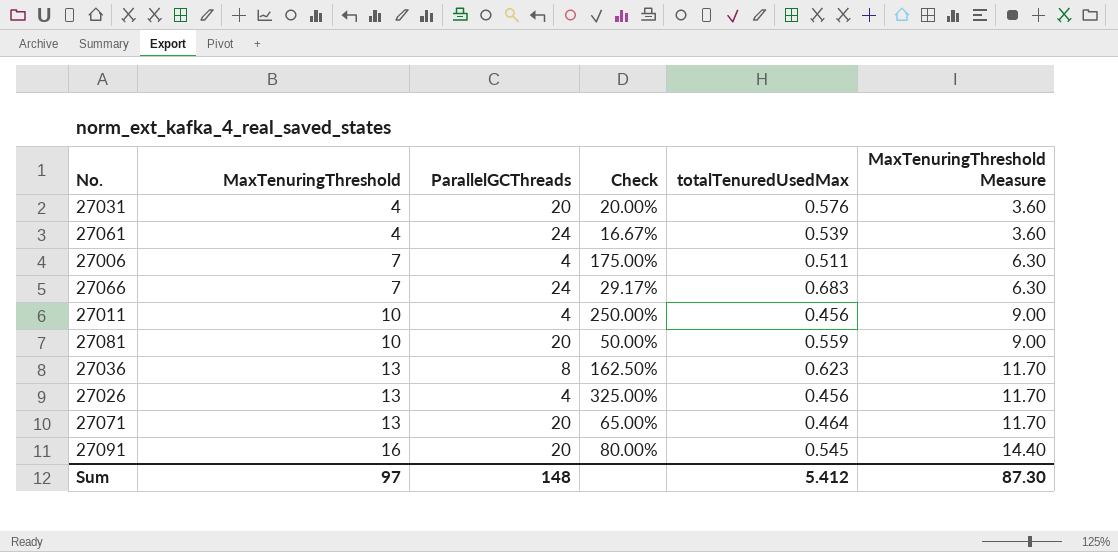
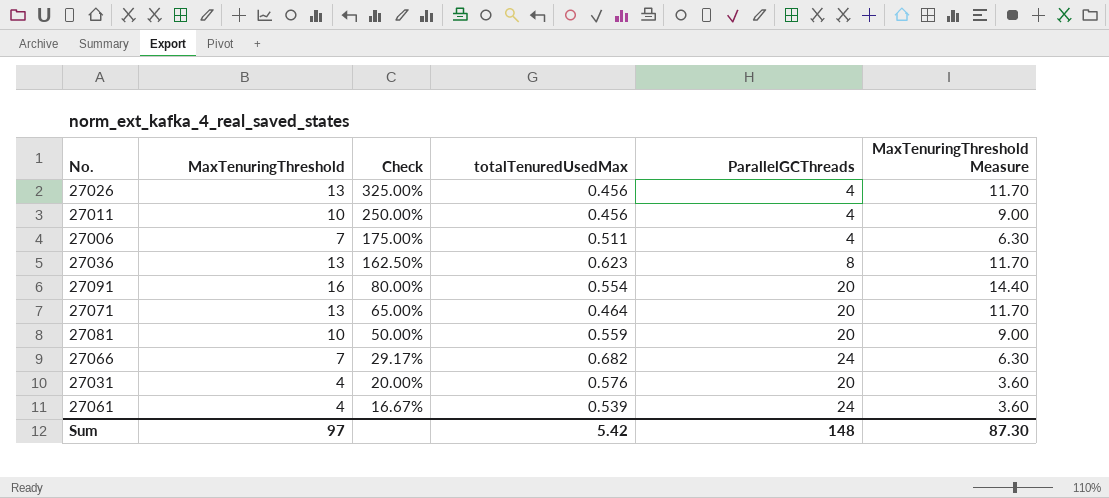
row order: MaxTenuringThreshold ascending -> Check descending
column ParallelGCThreads | position: 3 -> 5
27091 | totalTenuredUsedMax: 0.545 -> 0.554
27066 | totalTenuredUsedMax: 0.683 -> 0.682
Sum | totalTenuredUsedMax: 5.412 -> 5.42

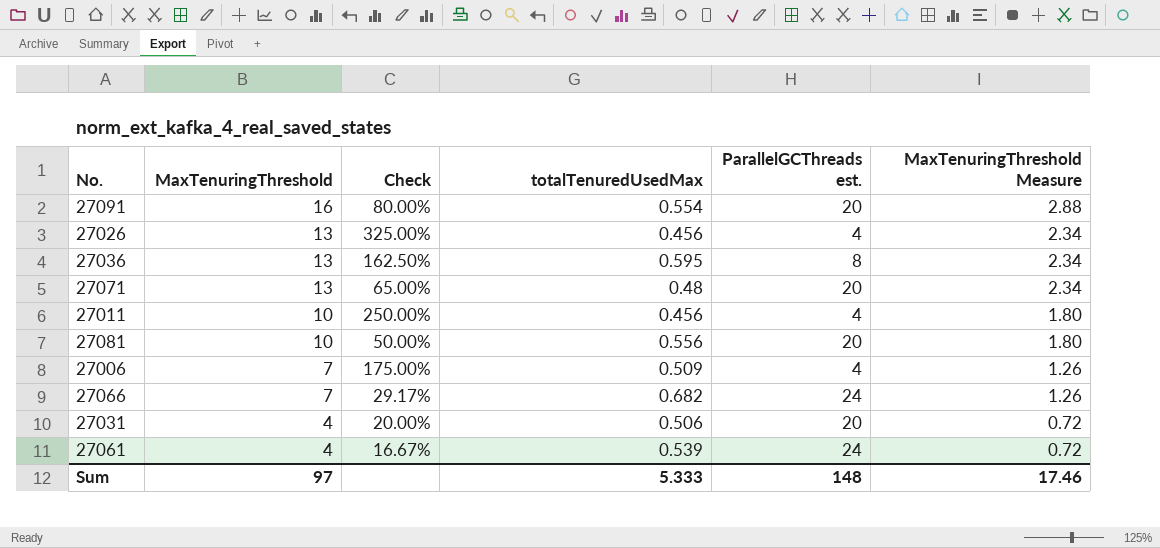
row order: Check descending -> MaxTenuringThreshold descending
column name: ParallelGCThreads -> ParallelGCThreads est.
column MaxTenuringThreshold Measure | formula: [MaxTenuringThreshold] * 0.9 -> [MaxTenuringThreshold] * 0.18
27036 | totalTenuredUsedMax: 0.623 -> 0.595
27071 | totalTenuredUsedMax: 0.464 -> 0.48
27081 | totalTenuredUsedMax: 0.559 -> 0.556
27006 | totalTenuredUsedMax: 0.511 -> 0.509
27031 | totalTenuredUsedMax: 0.576 -> 0.506
Sum | totalTenuredUsedMax: 5.42 -> 5.333
Sum | MaxTenuringThreshold Measure: 87.30 -> 17.46

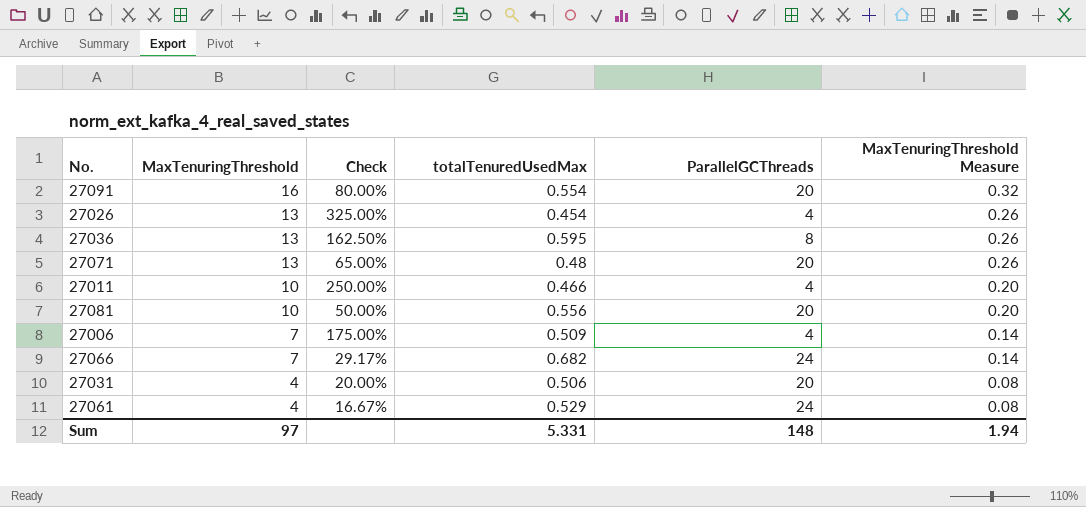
column name: ParallelGCThreads est. -> ParallelGCThreads
column MaxTenuringThreshold Measure | formula: [MaxTenuringThreshold] * 0.18 -> [MaxTenuringThreshold] * 0.02
27026 | totalTenuredUsedMax: 0.456 -> 0.454
27011 | totalTenuredUsedMax: 0.456 -> 0.466
27061 | totalTenuredUsedMax: 0.539 -> 0.529
Sum | totalTenuredUsedMax: 5.333 -> 5.331
Sum | MaxTenuringThreshold Measure: 17.46 -> 1.94

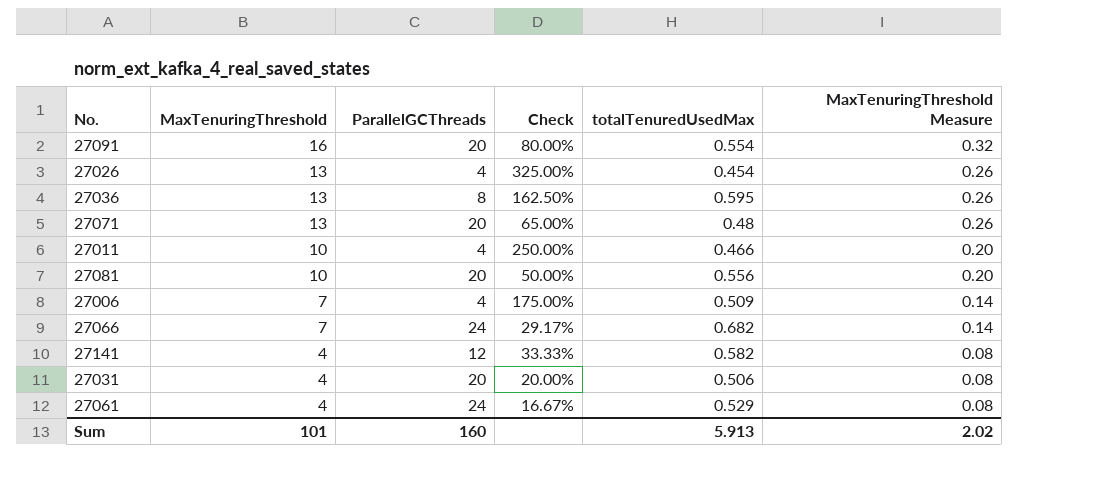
column ParallelGCThreads | position: 5 -> 3
row 27141: none -> 4 | 12 | 33.33% | 0.582 | 0.08
Sum | MaxTenuringThreshold: 97 -> 101
Sum | ParallelGCThreads: 148 -> 160
Sum | totalTenuredUsedMax: 5.331 -> 5.913
Sum | MaxTenuringThreshold Measure: 1.94 -> 2.02

